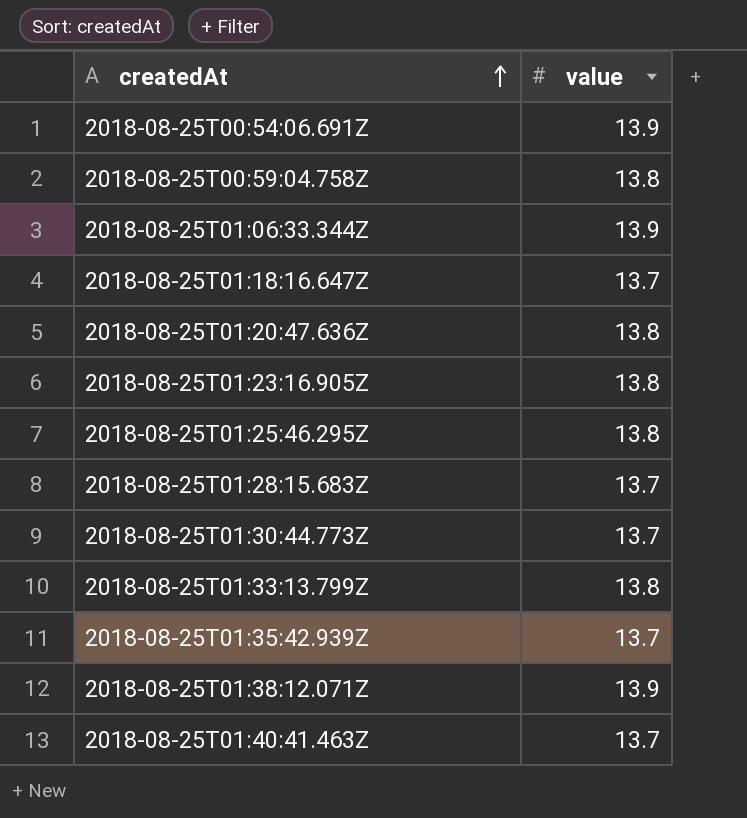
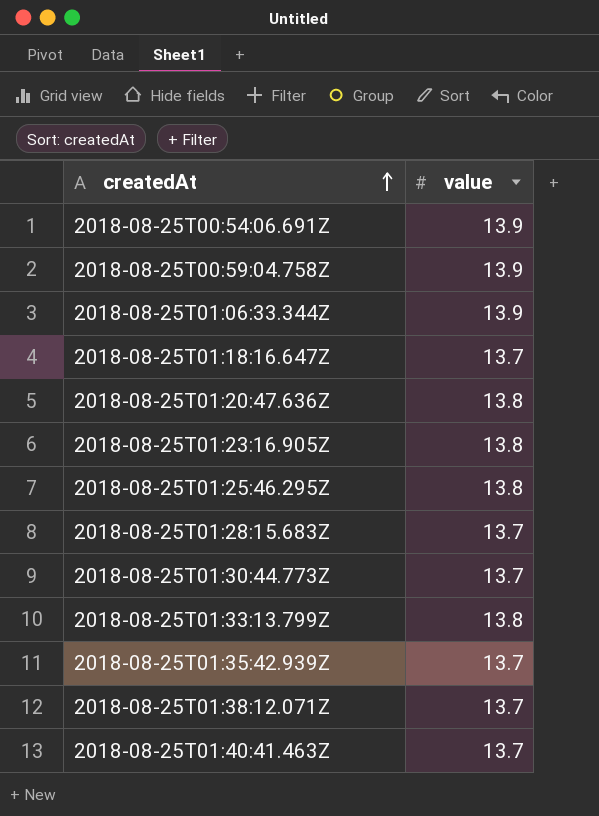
2018-08-25T00:59:04.758Z | value: 13.8 -> 13.9
2018-08-25T01:38:12.071Z | value: 13.9 -> 13.7

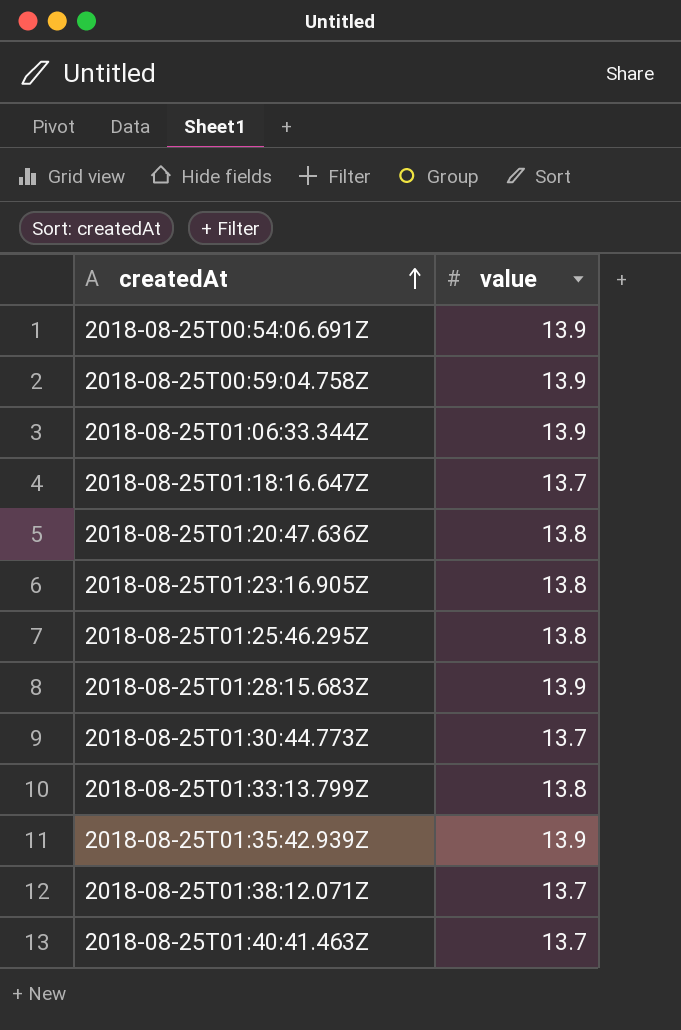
2018-08-25T01:28:15.683Z | value: 13.7 -> 13.9
2018-08-25T01:35:42.939Z | value: 13.7 -> 13.9

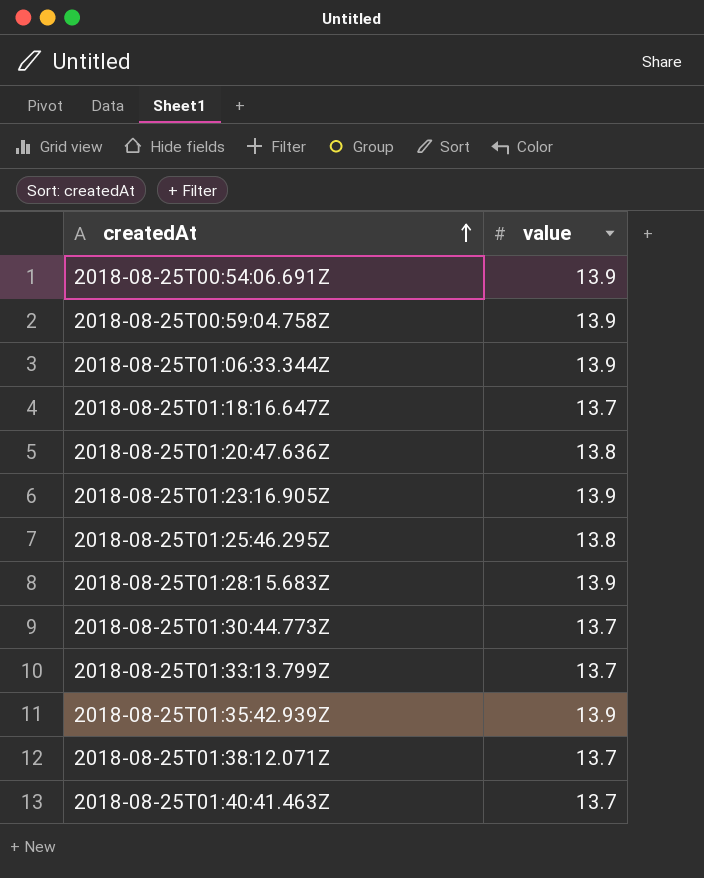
2018-08-25T01:23:16.905Z | value: 13.8 -> 13.9
2018-08-25T01:33:13.799Z | value: 13.8 -> 13.7

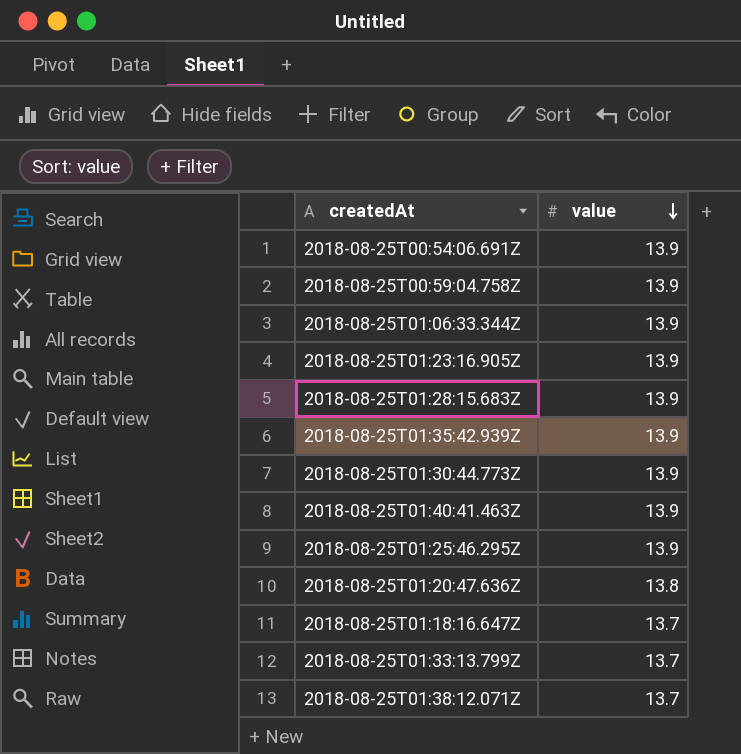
row order: createdAt ascending -> value descending
2018-08-25T01:30:44.773Z | value: 13.7 -> 13.9
2018-08-25T01:40:41.463Z | value: 13.7 -> 13.9
2018-08-25T01:25:46.295Z | value: 13.8 -> 13.9

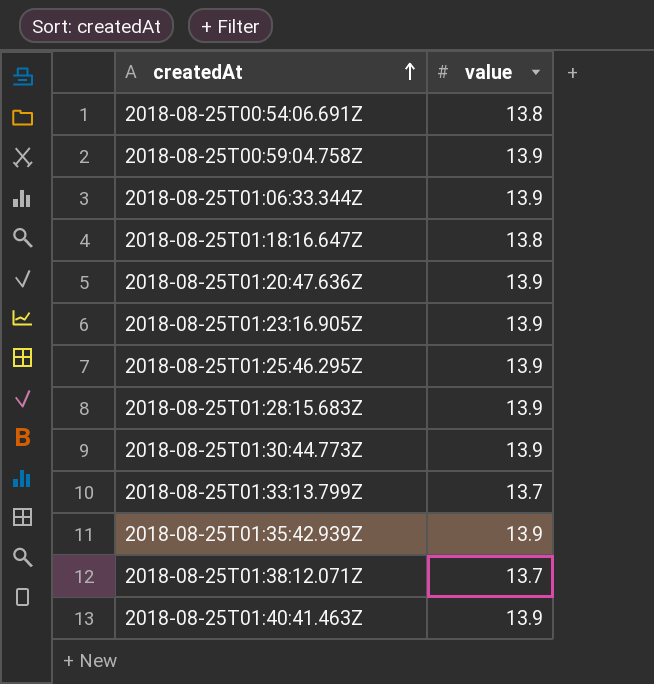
row order: value descending -> createdAt ascending
2018-08-25T00:54:06.691Z | value: 13.9 -> 13.8
2018-08-25T01:18:16.647Z | value: 13.7 -> 13.8
2018-08-25T01:20:47.636Z | value: 13.8 -> 13.9

